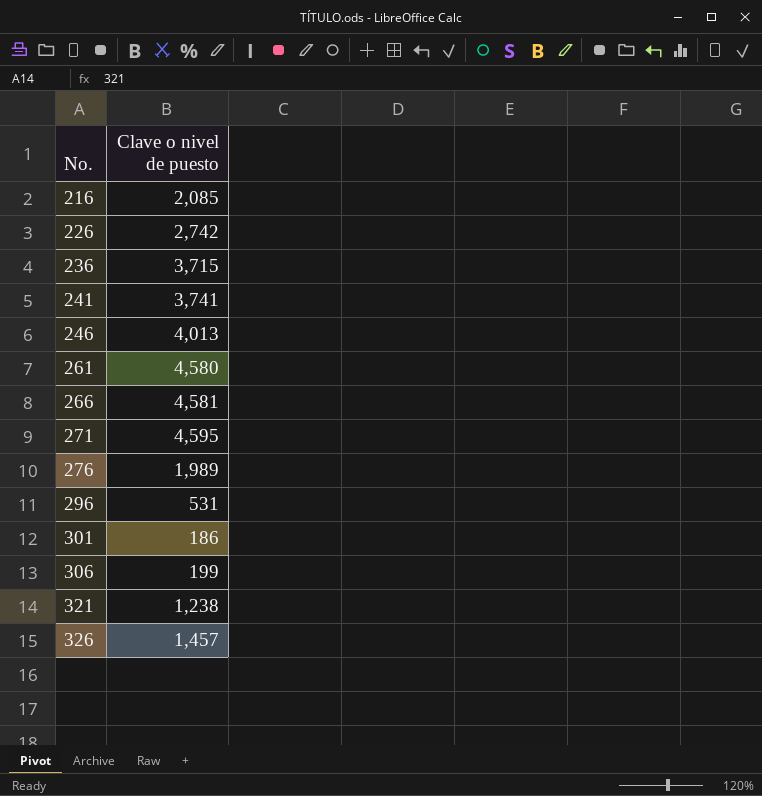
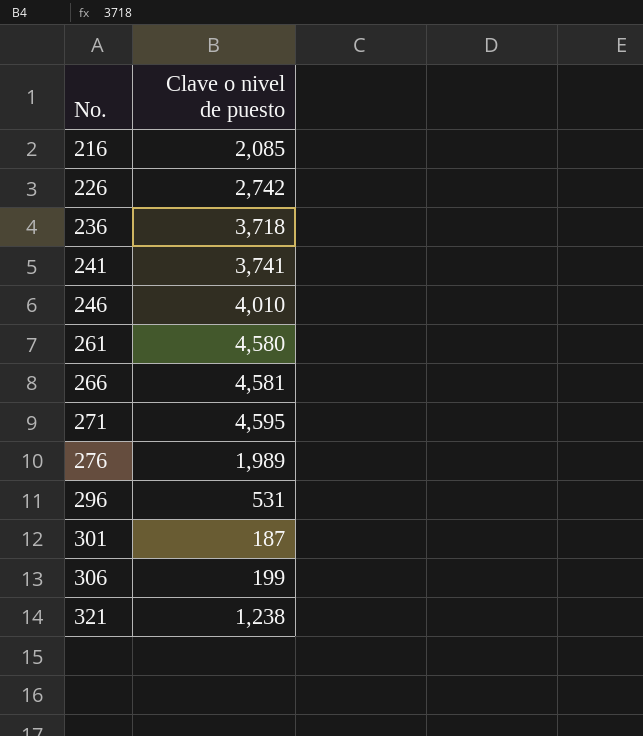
row 326: 1,457 -> none
236 | Clave o nivel de puesto: 3,715 -> 3,718
246 | Clave o nivel de puesto: 4,013 -> 4,010
301 | Clave o nivel de puesto: 186 -> 187

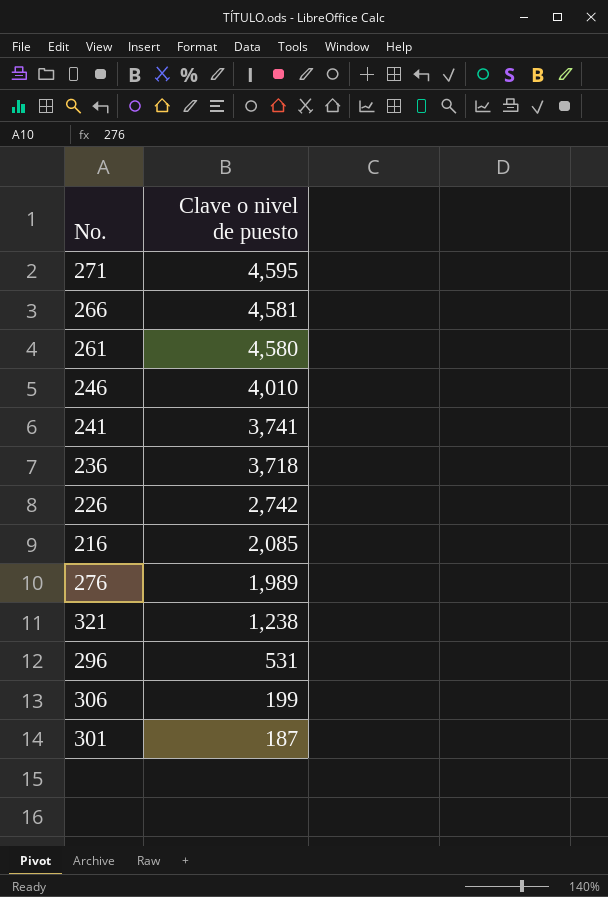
row order: No. ascending -> Clave o nivel de puesto descending

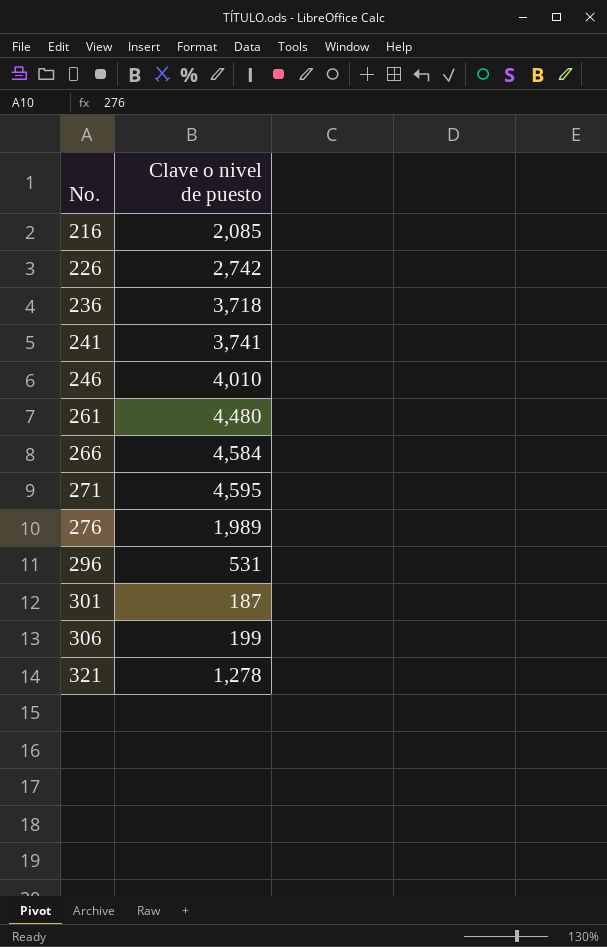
row order: Clave o nivel de puesto descending -> No. ascending
261 | Clave o nivel de puesto: 4,580 -> 4,480
266 | Clave o nivel de puesto: 4,581 -> 4,584
321 | Clave o nivel de puesto: 1,238 -> 1,278

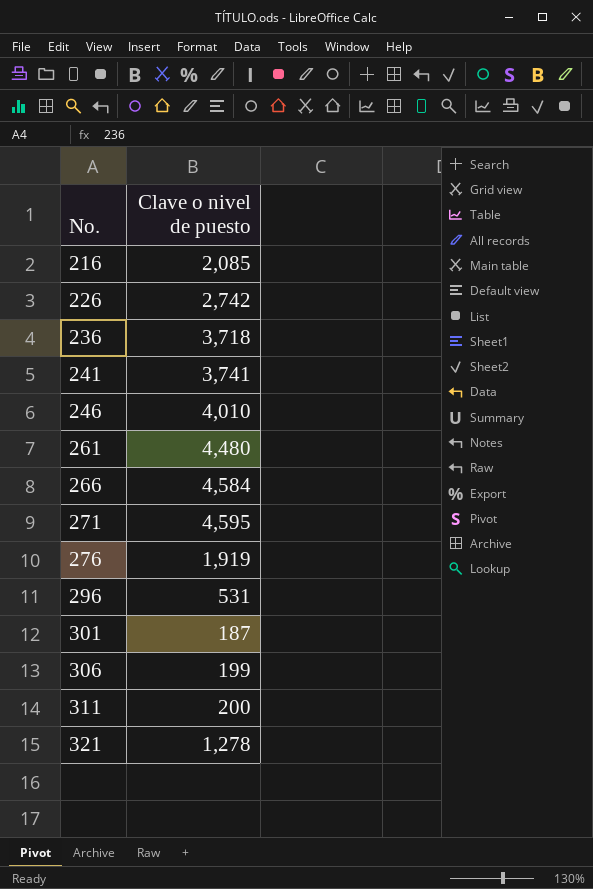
276 | Clave o nivel de puesto: 1,989 -> 1,919
row 311: none -> 200

